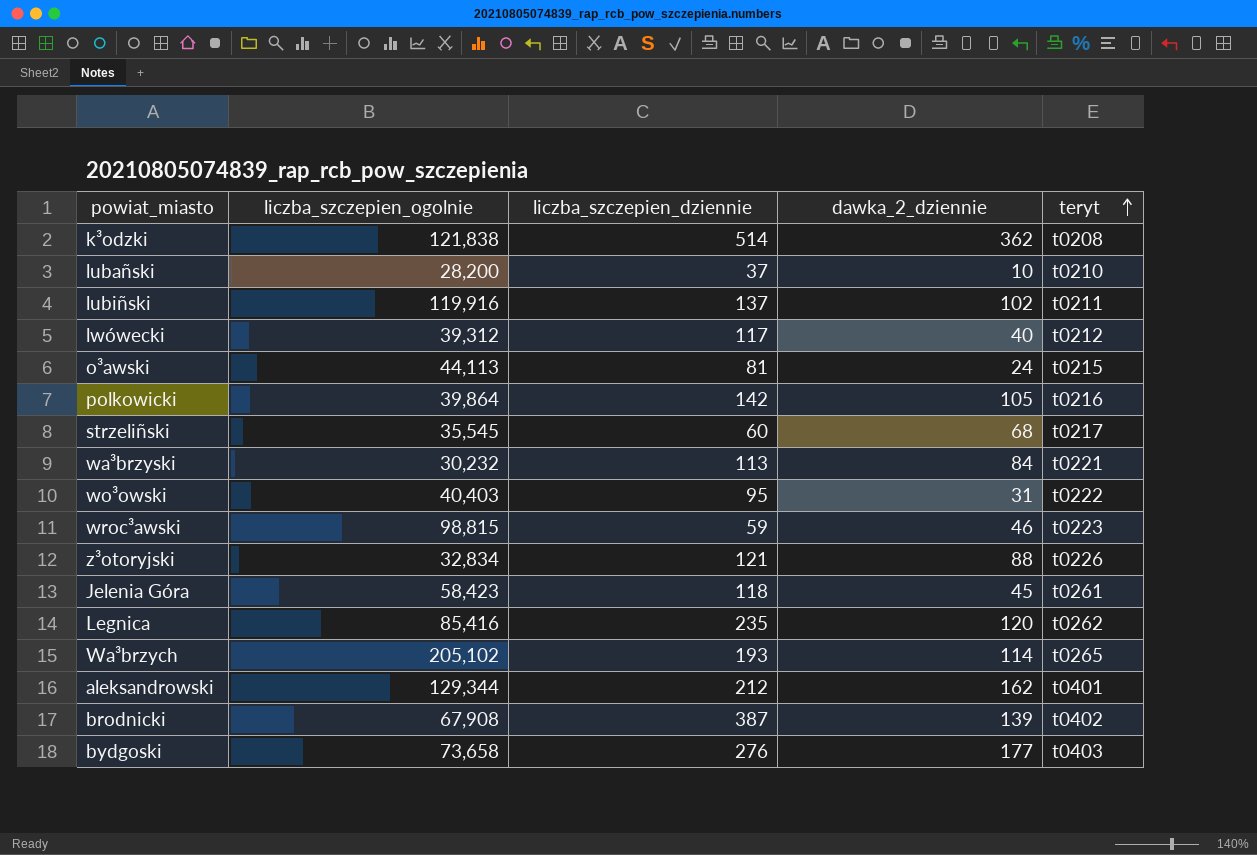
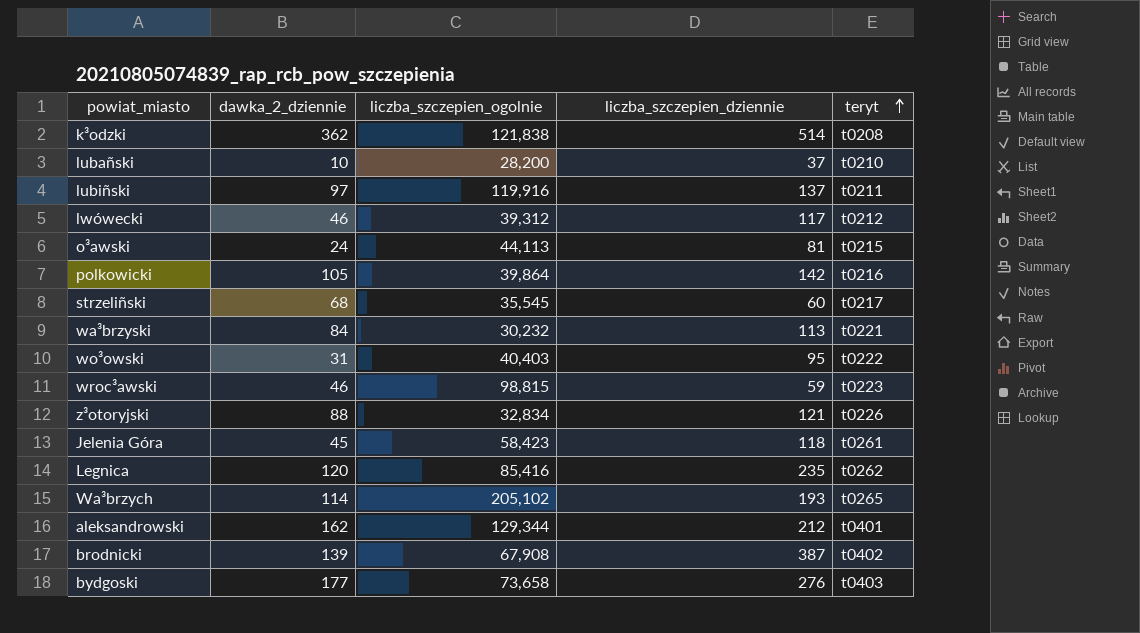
column dawka_2_dziennie | position: 4 -> 2
lubiñski | dawka_2_dziennie: 102 -> 97
lwówecki | dawka_2_dziennie: 40 -> 46

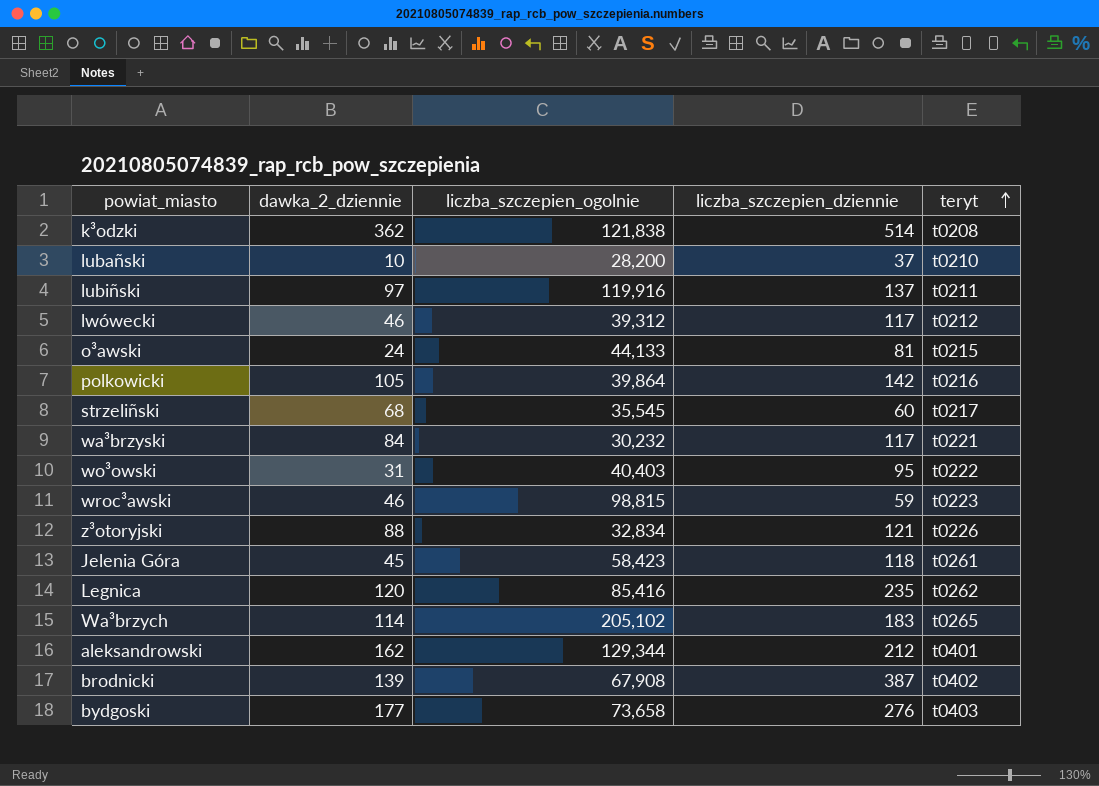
o³awski | liczba_szczepien_ogolnie: 44,113 -> 44,133
wa³brzyski | liczba_szczepien_dziennie: 113 -> 117
Wa³brzych | liczba_szczepien_dziennie: 193 -> 183

